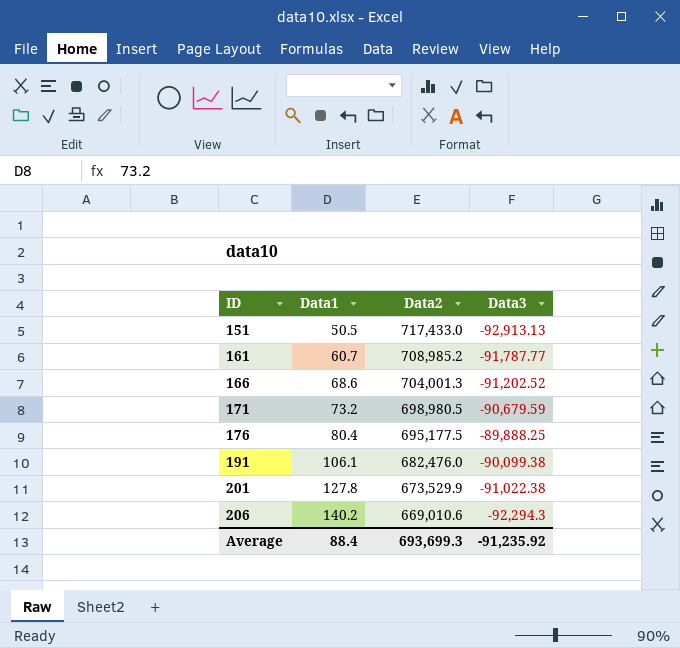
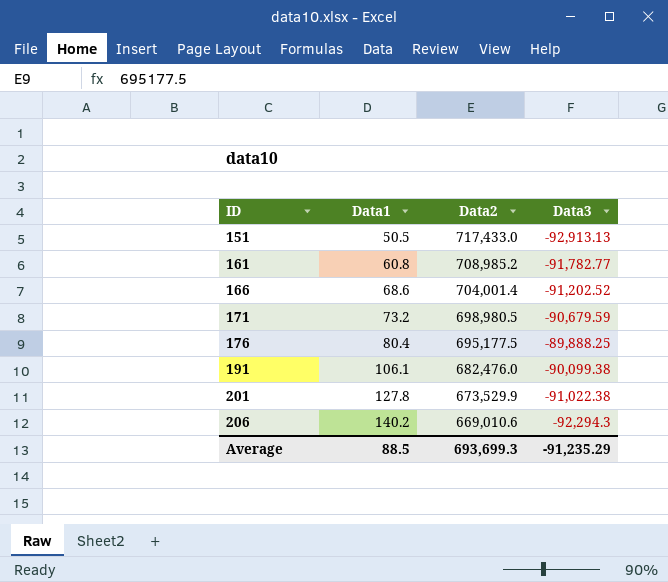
161 | Data1: 60.7 -> 60.8
161 | Data3: -91,787.77 -> -91,782.77
166 | Data2: 704,001.3 -> 704,001.4
Average | Data1: 88.4 -> 88.5
Average | Data3: -91,235.92 -> -91,235.29

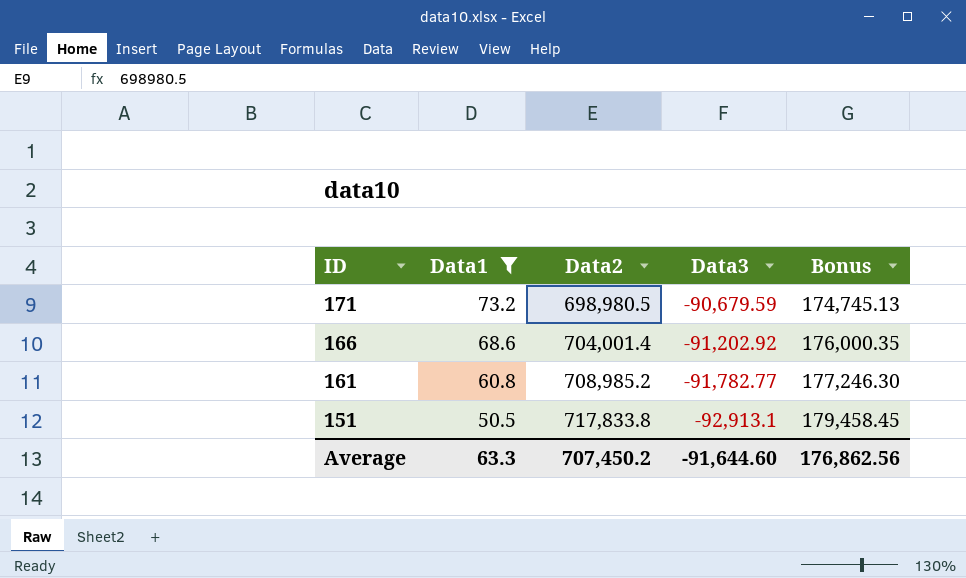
filter: none -> Data1 <= 73.2
row order: ID ascending -> ID descending
column Bonus | formula: none -> [Data2] * 0.25
166 | Data3: -91,202.52 -> -91,202.92
151 | Data2: 717,433.0 -> 717,833.8
151 | Data3: -92,913.13 -> -92,913.1
Average | Data1: 88.5 -> 63.3
Average | Data2: 693,699.3 -> 707,450.2
Average | Data3: -91,235.29 -> -91,644.60

